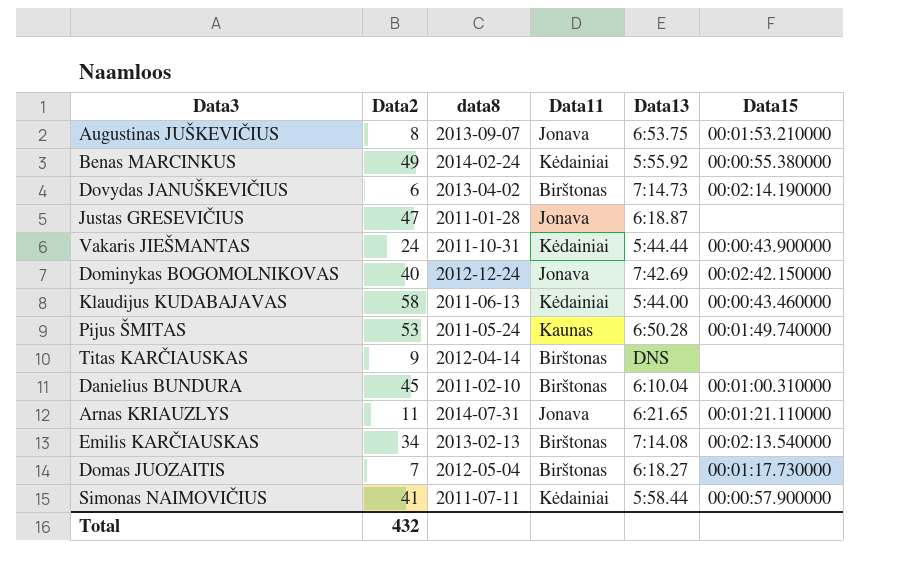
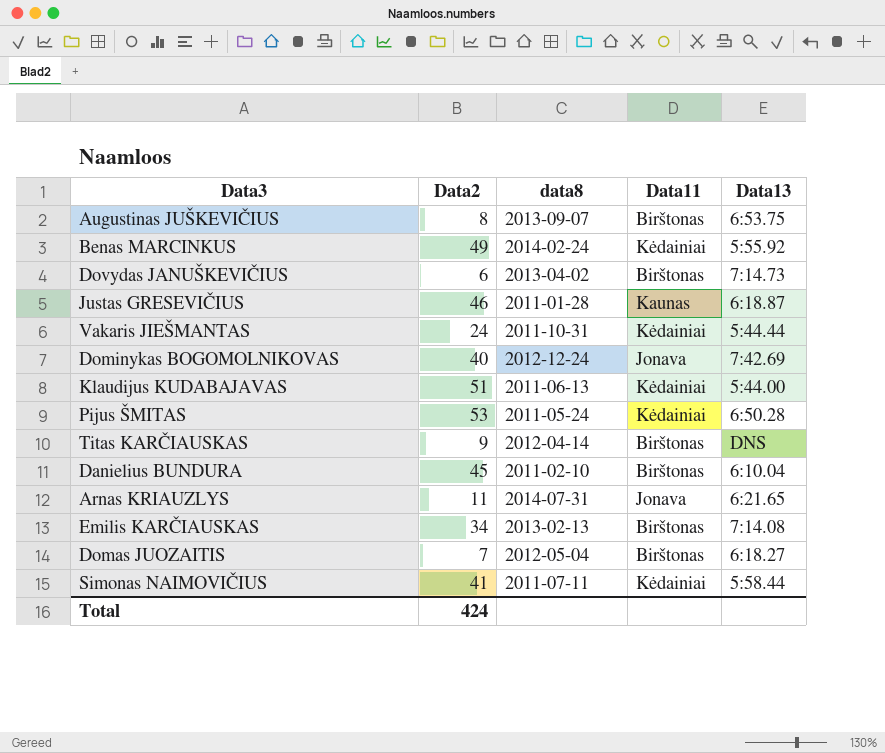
column Data15 | position: 6 -> none
Augustinas JUŠKEVIČIUS | Data11: Jonava -> Birštonas
Justas GRESEVIČIUS | Data2: 47 -> 46
Justas GRESEVIČIUS | Data11: Jonava -> Kaunas
Klaudijus KUDABAJAVAS | Data2: 58 -> 51
Pijus ŠMITAS | Data11: Kaunas -> Kėdainiai
Total | Data2: 432 -> 424

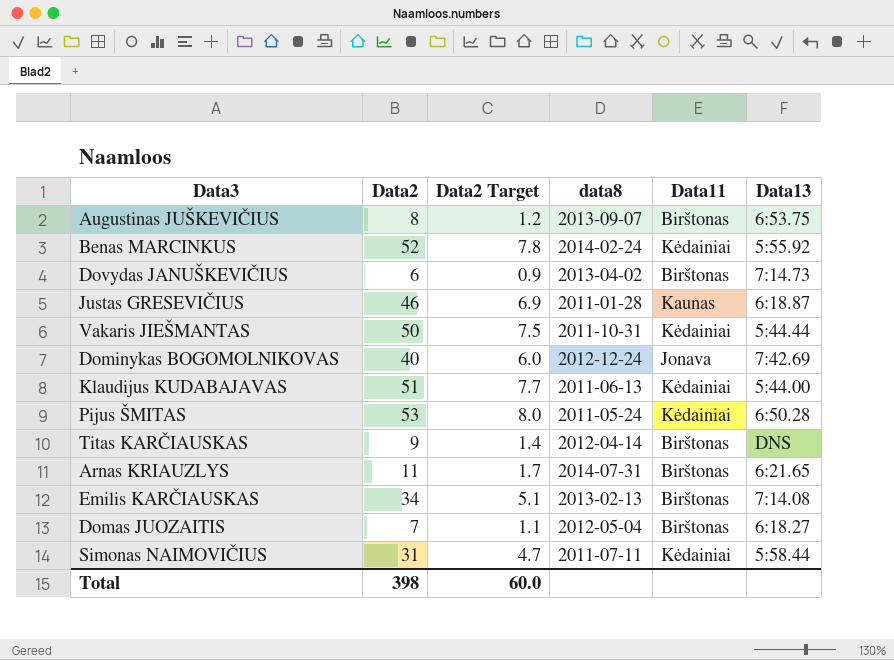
column Data2 Target | formula: none -> [Data2] * 0.15
row Danielius BUNDURA: 45 | 2011-02-10 | Birštonas | 6:10.04 -> none
Benas MARCINKUS | Data2: 49 -> 52
Vakaris JIEŠMANTAS | Data2: 24 -> 50
Arnas KRIAUZLYS | Data11: Jonava -> Birštonas
Simonas NAIMOVIČIUS | Data2: 41 -> 31
Total | Data2: 424 -> 398

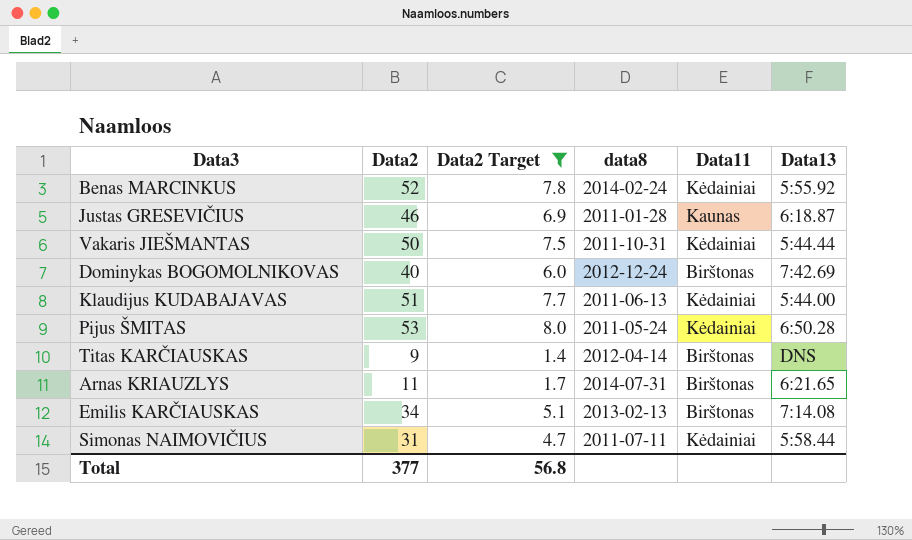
filter: none -> Data2 Target >= 1.4
Dominykas BOGOMOLNIKOVAS | Data11: Jonava -> Birštonas
Total | Data2: 398 -> 377
Total | Data2 Target: 60.0 -> 56.8

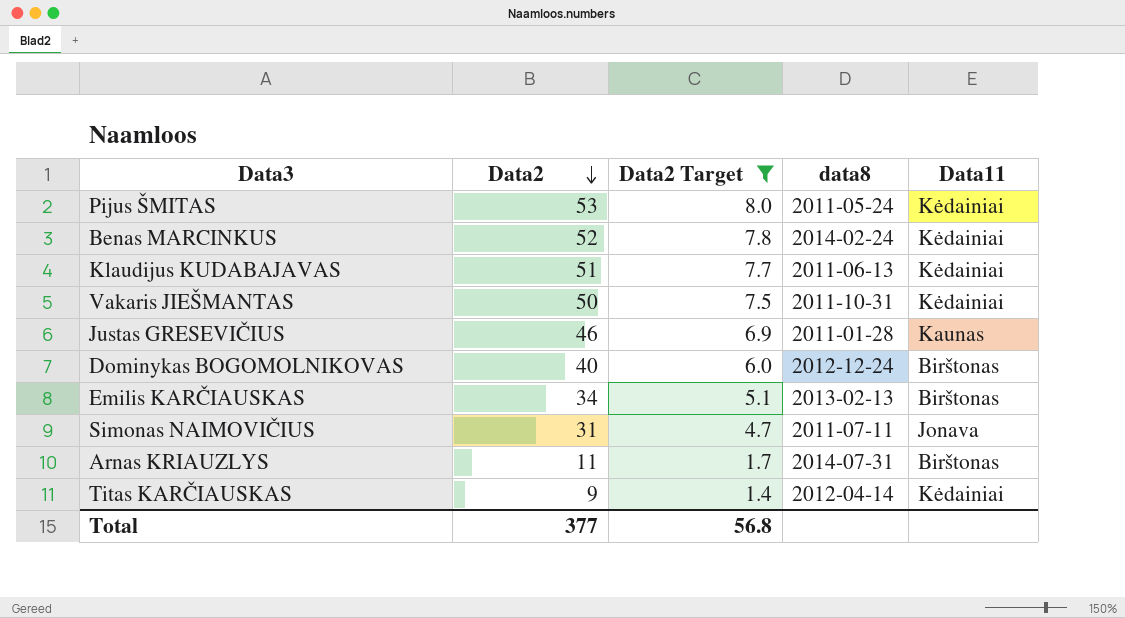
row order: none -> Data2 descending
column Data13 | position: 6 -> none
Simonas NAIMOVIČIUS | Data11: Kėdainiai -> Jonava
Titas KARČIAUSKAS | Data11: Birštonas -> Kėdainiai

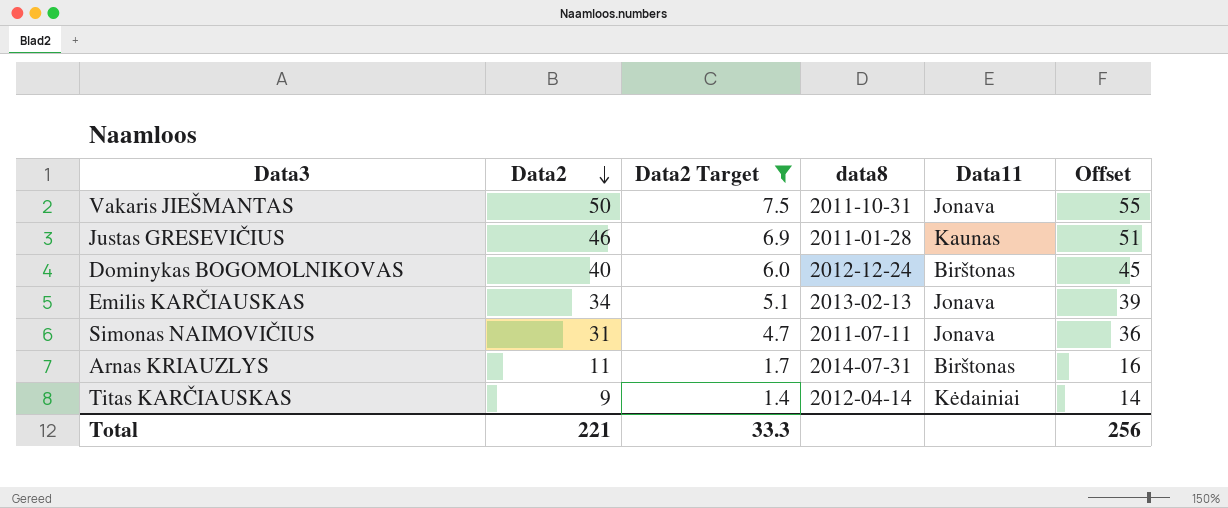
column Offset | formula: none -> [Data2] + 5
row Pijus ŠMITAS: 53 | 8.0 | 2011-05-24 | Kėdainiai -> none
row Benas MARCINKUS: 52 | 7.8 | 2014-02-24 | Kėdainiai -> none
row Klaudijus KUDABAJAVAS: 51 | 7.7 | 2011-06-13 | Kėdainiai -> none
Vakaris JIEŠMANTAS | Data11: Kėdainiai -> Jonava
Emilis KARČIAUSKAS | Data11: Birštonas -> Jonava
Total | Data2: 377 -> 221
Total | Data2 Target: 56.8 -> 33.3

